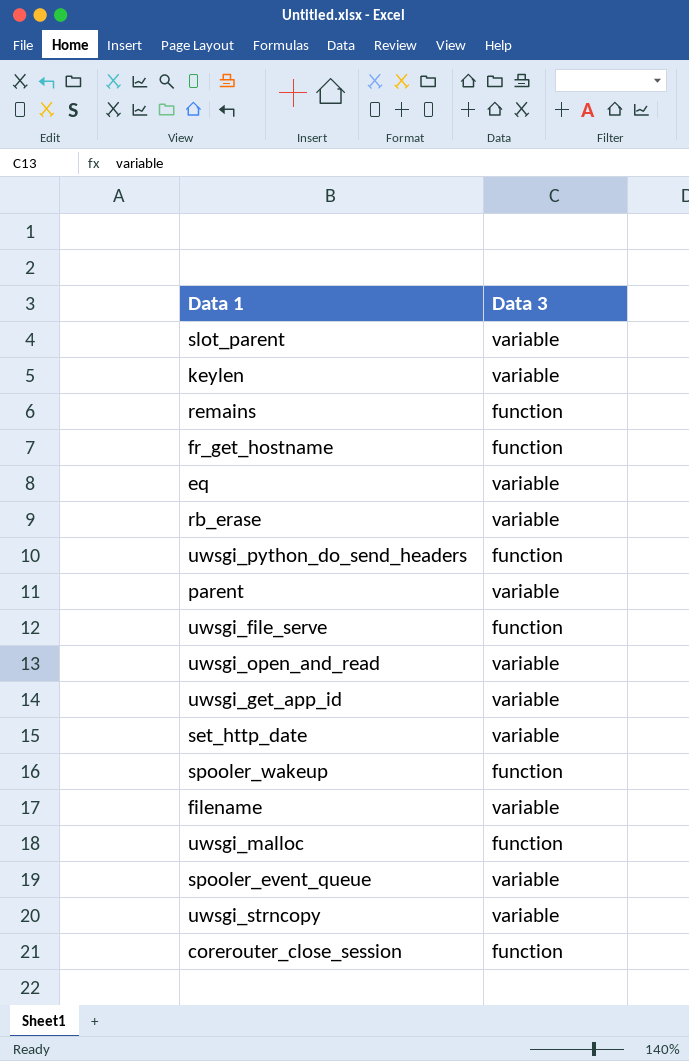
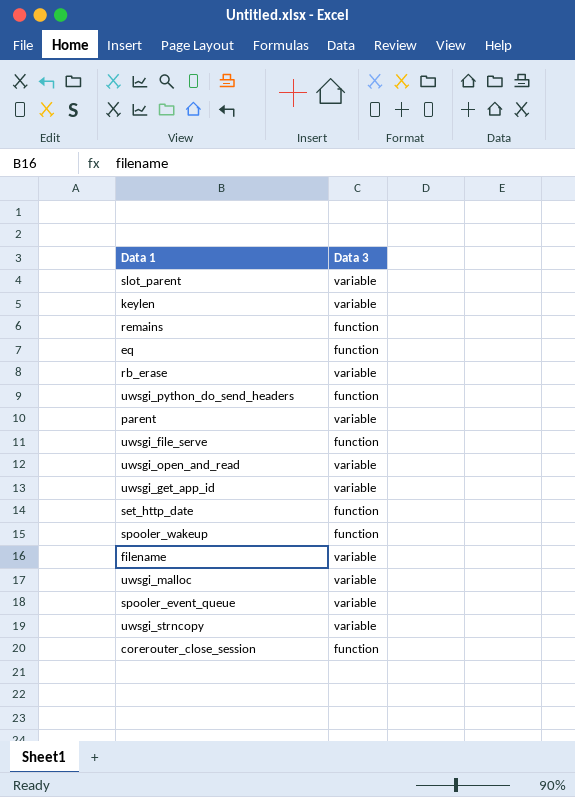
row fr_get_hostname: function -> none
eq | Data 3: variable -> function
set_http_date | Data 3: variable -> function
uwsgi_malloc | Data 3: function -> variable

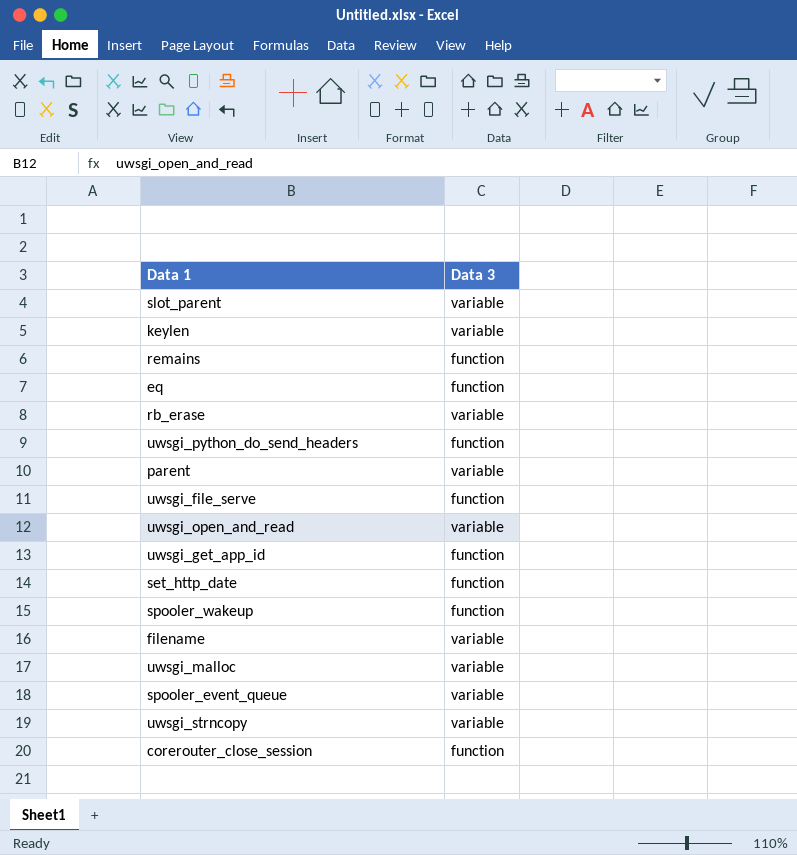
uwsgi_get_app_id | Data 3: variable -> function

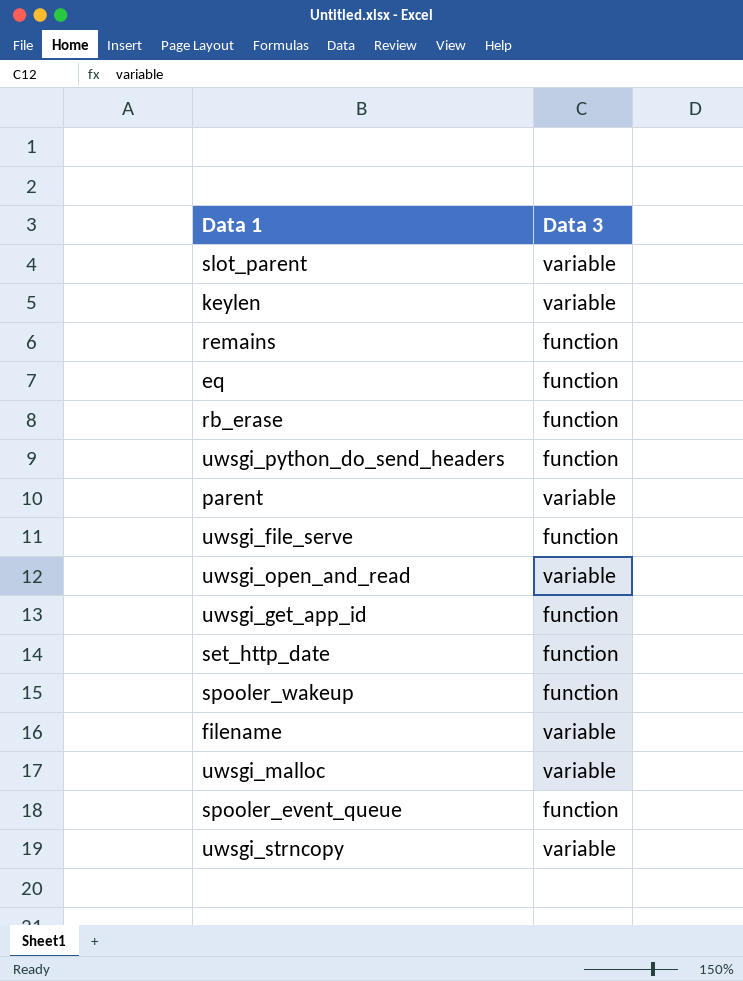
row corerouter_close_session: function -> none
rb_erase | Data 3: variable -> function
spooler_event_queue | Data 3: variable -> function

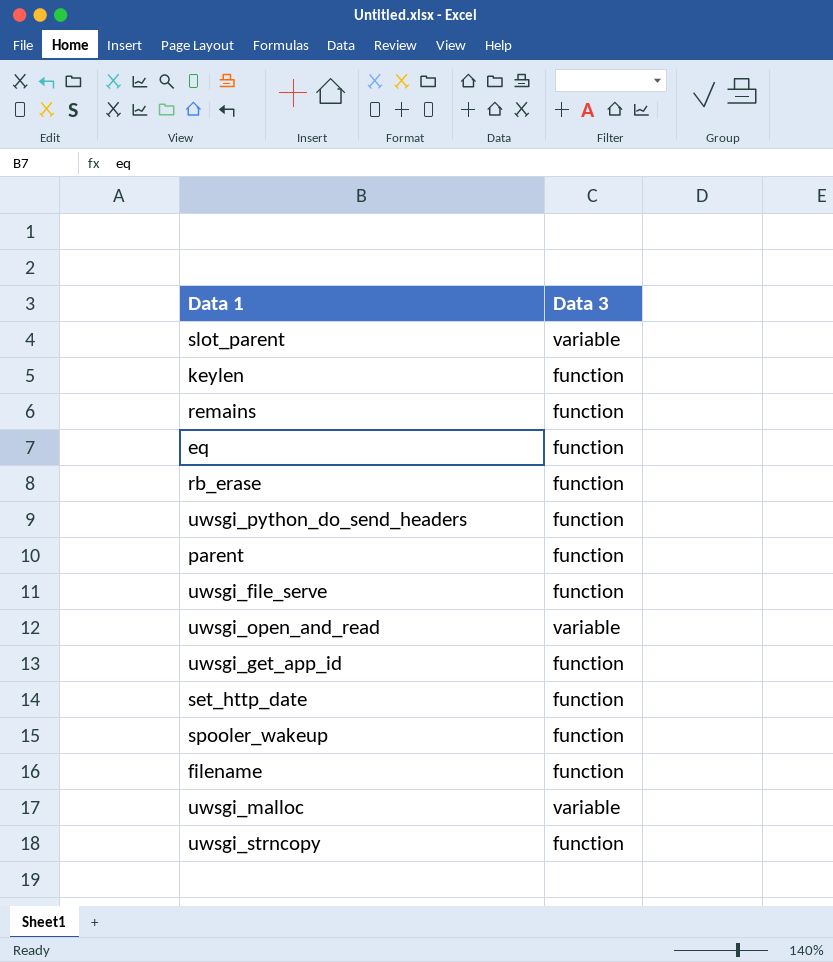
row spooler_event_queue: function -> none
keylen | Data 3: variable -> function
parent | Data 3: variable -> function
filename | Data 3: variable -> function
uwsgi_strncopy | Data 3: variable -> function

